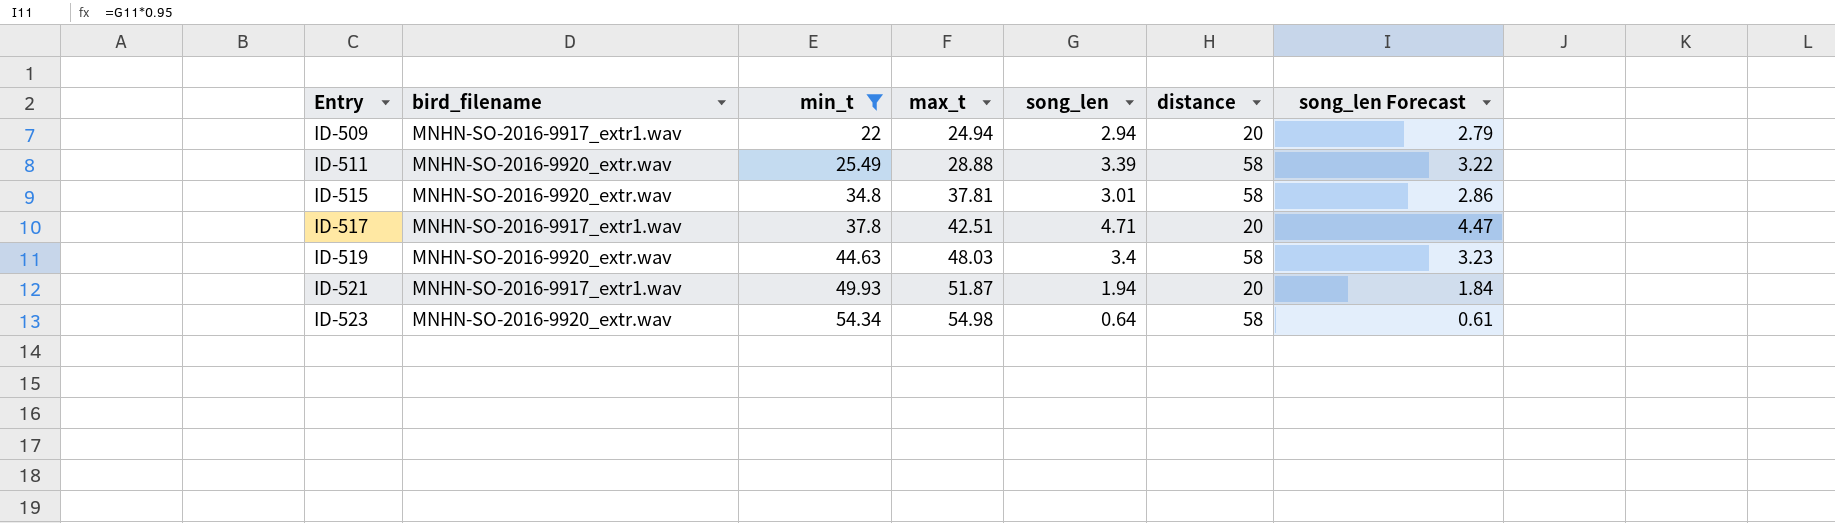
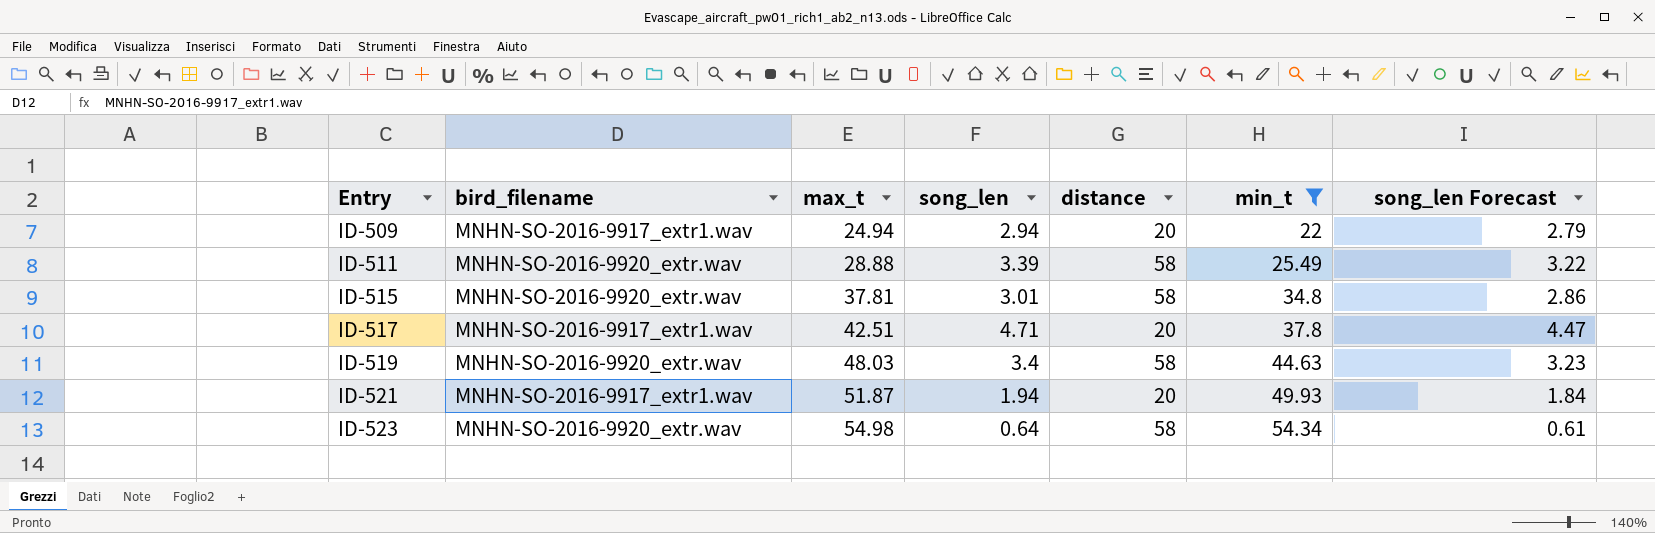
column min_t | position: 3 -> 6

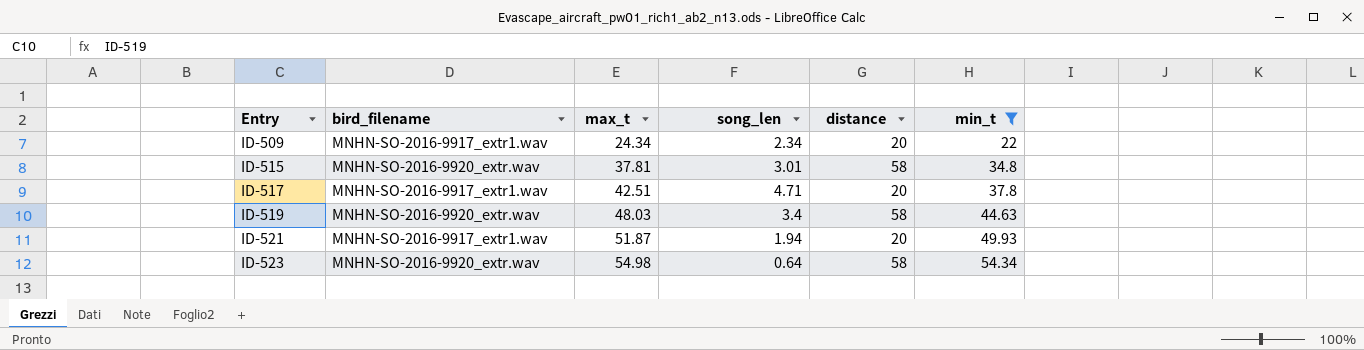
column song_len Forecast | formula: [song_len] * 0.95 -> none
row ID-511: MNHN-SO-2016-9920_extr.wav | 28.88 | 3.39 | 58 | 25.49 | 3.22 -> none
ID-509 | max_t: 24.94 -> 24.34
ID-509 | song_len: 2.94 -> 2.34

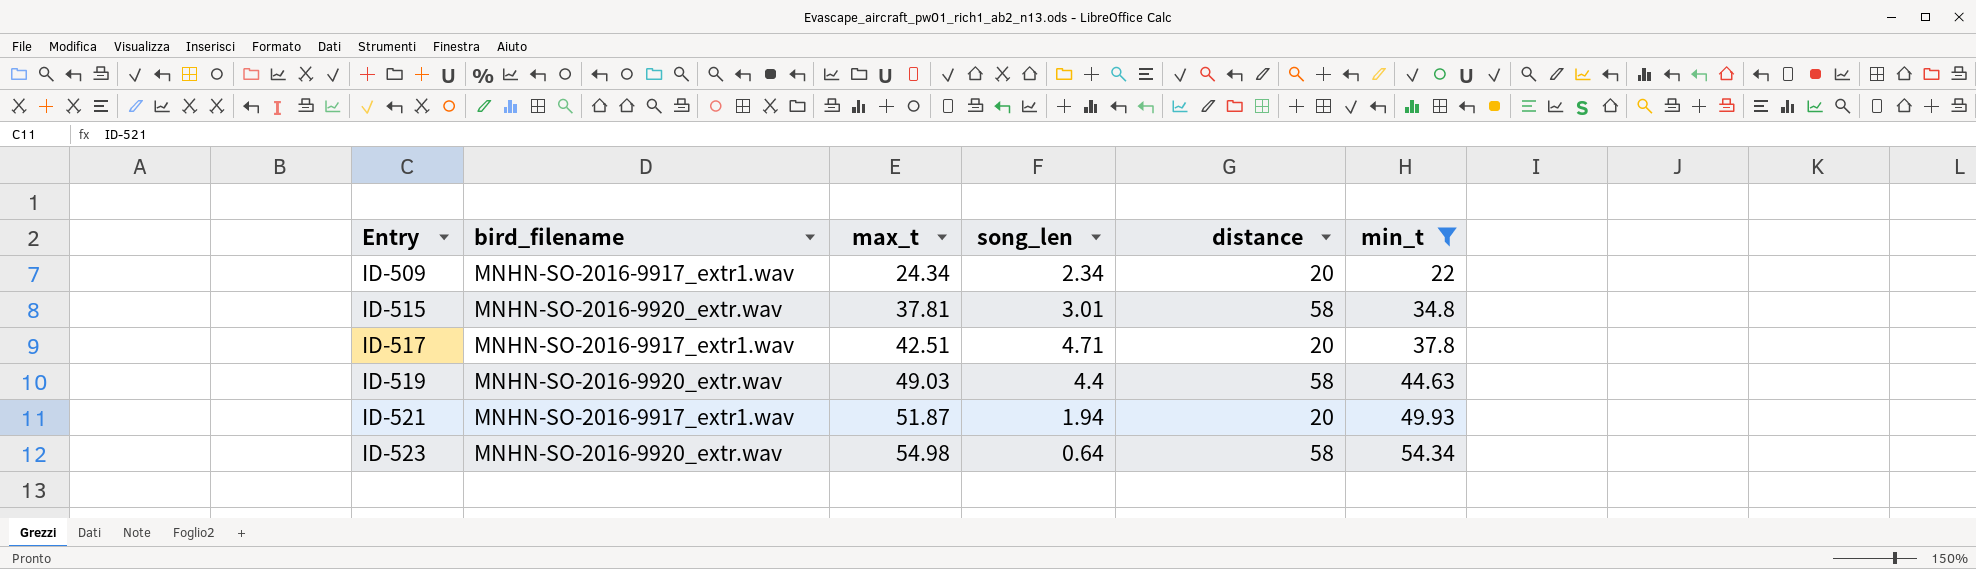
ID-519 | max_t: 48.03 -> 49.03
ID-519 | song_len: 3.4 -> 4.4

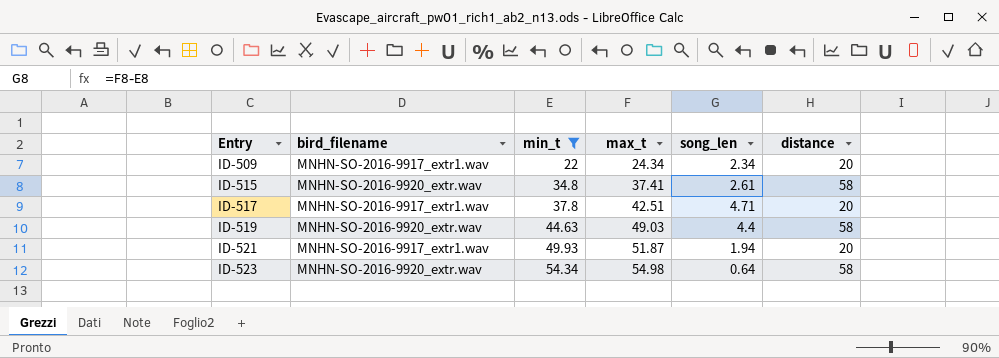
column min_t | position: 6 -> 3
ID-515 | max_t: 37.81 -> 37.41
ID-515 | song_len: 3.01 -> 2.61

